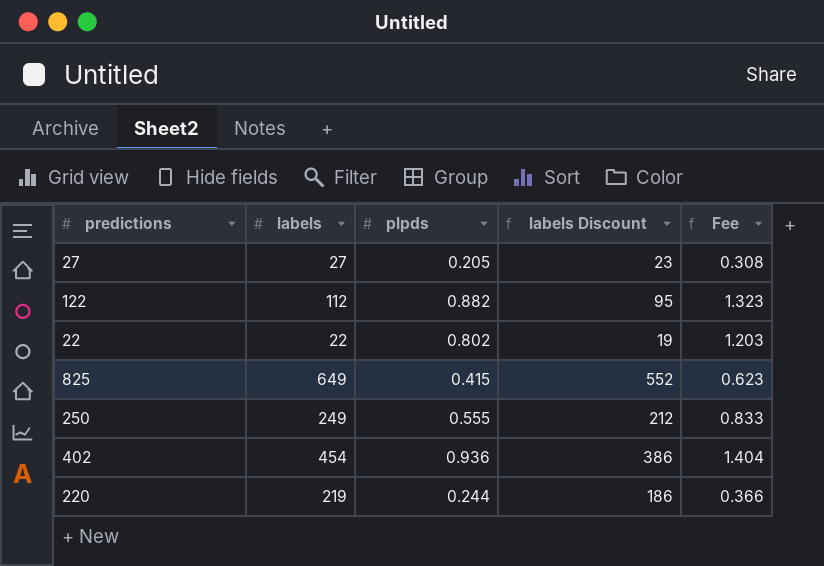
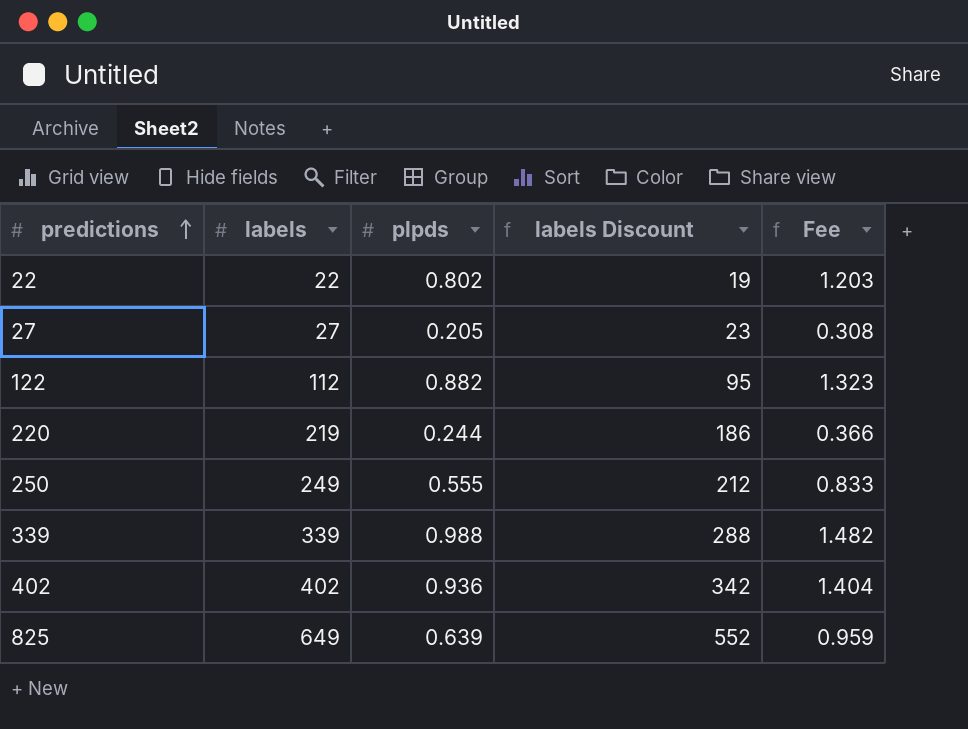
row order: none -> predictions ascending
row 339: none -> 339 | 0.988 | 288 | 1.482
402 | labels: 454 -> 402
402 | labels Discount: 386 -> 342
825 | plpds: 0.415 -> 0.639
825 | Fee: 0.623 -> 0.959

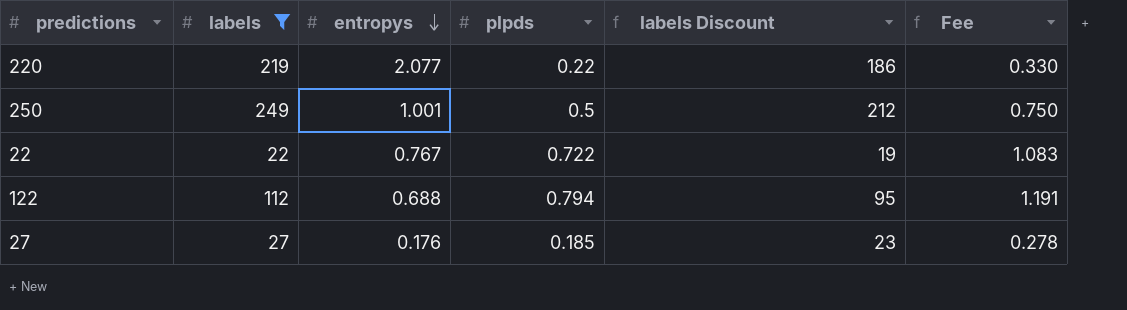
filter: none -> labels <= 249
row order: predictions ascending -> entropys descending
column entropys | position: none -> 3
220 | plpds: 0.244 -> 0.22
220 | Fee: 0.366 -> 0.330
250 | plpds: 0.555 -> 0.5
250 | Fee: 0.833 -> 0.750
22 | plpds: 0.802 -> 0.722
22 | Fee: 1.203 -> 1.083
122 | plpds: 0.882 -> 0.794
122 | Fee: 1.323 -> 1.191
27 | plpds: 0.205 -> 0.185
27 | Fee: 0.308 -> 0.278

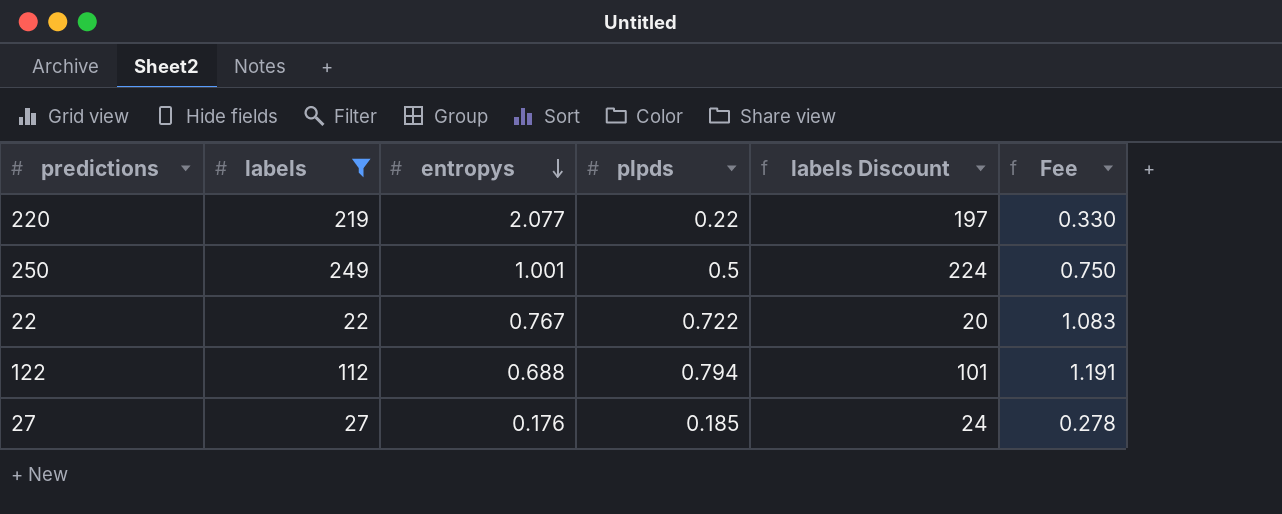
column labels Discount | formula: [labels] * 0.85 -> [labels] * 0.9

